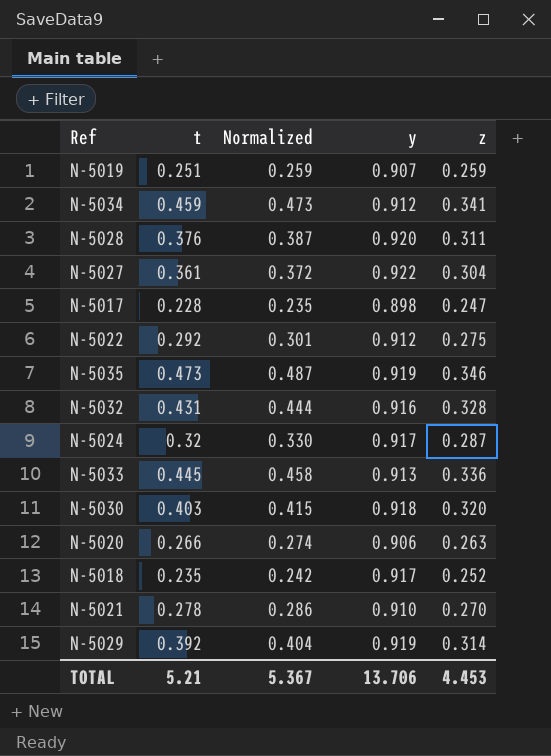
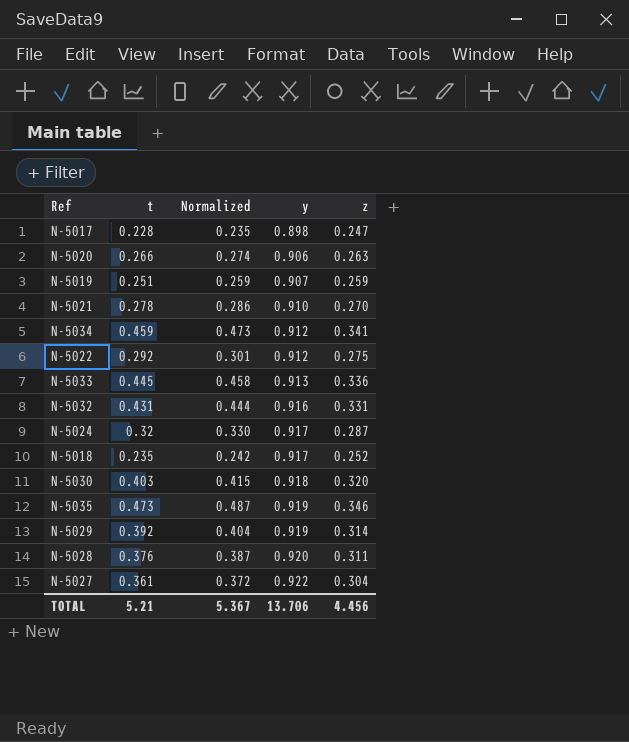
row order: none -> y ascending
N-5032 | z: 0.328 -> 0.331
TOTAL | z: 4.453 -> 4.456

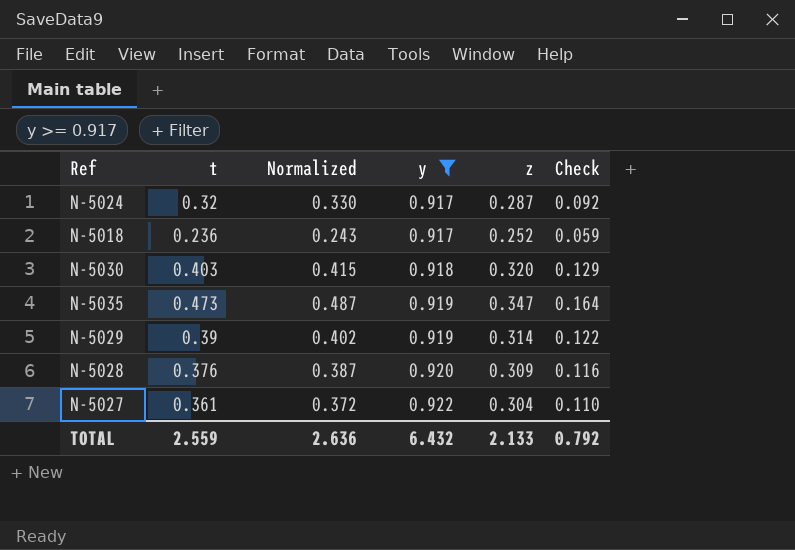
filter: none -> y >= 0.917
column Check | formula: none -> [t] * [z]
N-5018 | t: 0.235 -> 0.236
N-5018 | Normalized: 0.242 -> 0.243
N-5035 | z: 0.346 -> 0.347
N-5029 | t: 0.392 -> 0.39
N-5029 | Normalized: 0.404 -> 0.402
N-5028 | z: 0.311 -> 0.309
TOTAL | t: 5.21 -> 2.559
TOTAL | Normalized: 5.367 -> 2.636
TOTAL | y: 13.706 -> 6.432
TOTAL | z: 4.456 -> 2.133

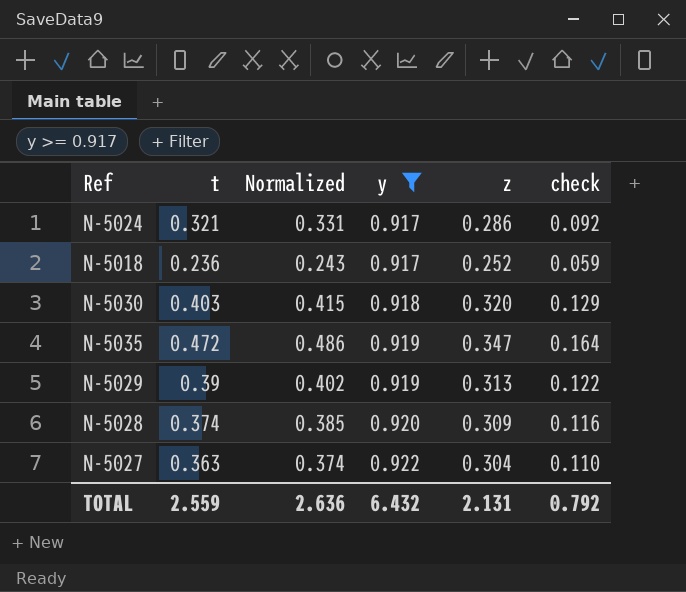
column name: Check -> check
N-5024 | t: 0.32 -> 0.321
N-5024 | Normalized: 0.330 -> 0.331
N-5024 | z: 0.287 -> 0.286
N-5035 | t: 0.473 -> 0.472
N-5035 | Normalized: 0.487 -> 0.486
N-5029 | z: 0.314 -> 0.313
N-5028 | t: 0.376 -> 0.374
N-5028 | Normalized: 0.387 -> 0.385
N-5027 | t: 0.361 -> 0.363
N-5027 | Normalized: 0.372 -> 0.374
TOTAL | z: 2.133 -> 2.131

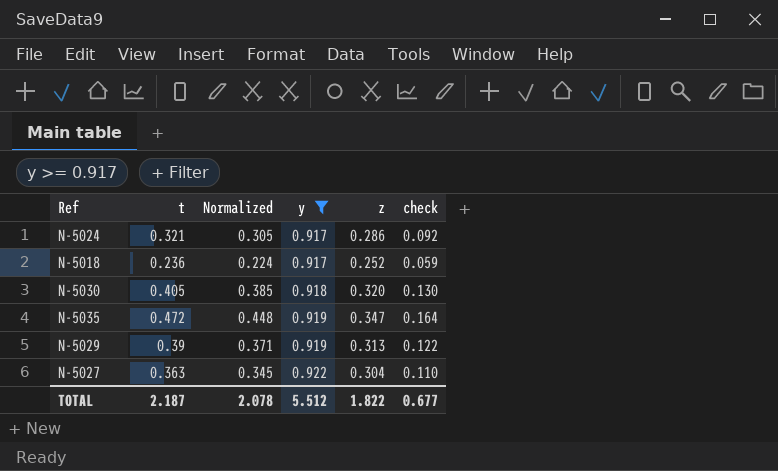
column Normalized | formula: [t] * 1.03 -> [t] * 0.95
row N-5028: 0.374 | 0.385 | 0.920 | 0.309 | 0.116 -> none
N-5030 | t: 0.403 -> 0.405
N-5030 | check: 0.129 -> 0.130
TOTAL | t: 2.559 -> 2.187
TOTAL | Normalized: 2.636 -> 2.078
TOTAL | y: 6.432 -> 5.512
TOTAL | z: 2.131 -> 1.822
TOTAL | check: 0.792 -> 0.677

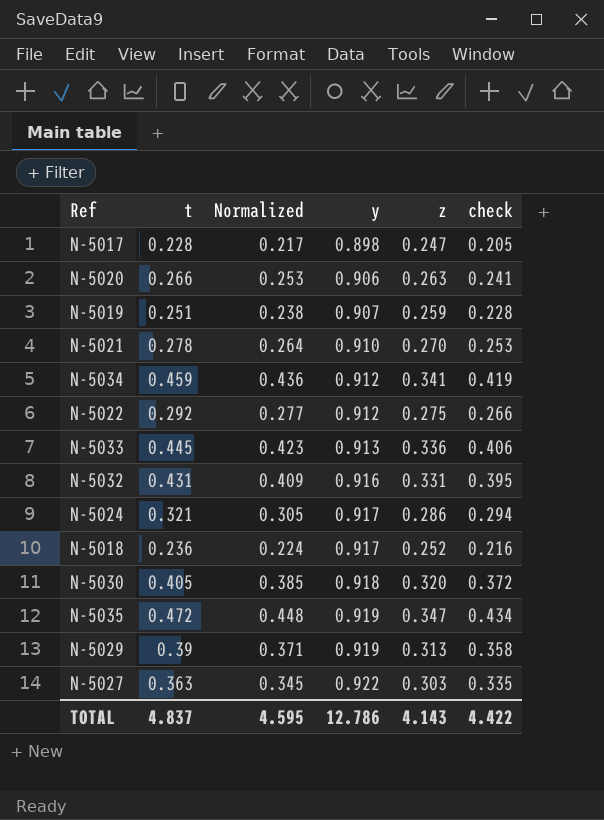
filter: y >= 0.917 -> none
column check | formula: [t] * [z] -> [t] * [y]
N-5027 | z: 0.304 -> 0.303
TOTAL | t: 2.187 -> 4.837
TOTAL | Normalized: 2.078 -> 4.595
TOTAL | y: 5.512 -> 12.786
TOTAL | z: 1.822 -> 4.143
TOTAL | check: 0.677 -> 4.422

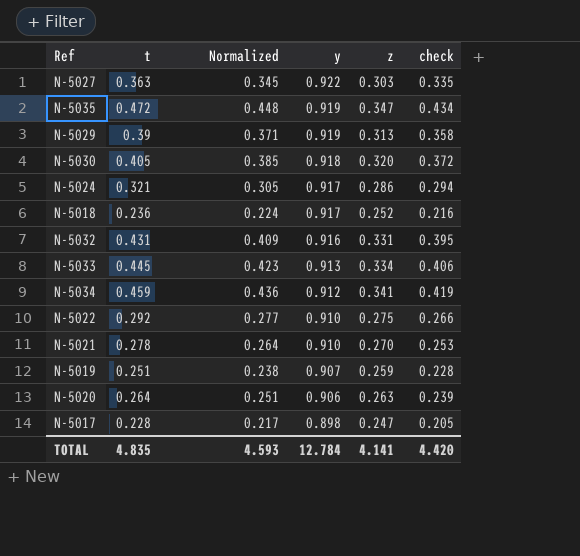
row order: y ascending -> y descending
N-5033 | z: 0.336 -> 0.334
N-5022 | y: 0.912 -> 0.910
N-5020 | t: 0.266 -> 0.264
N-5020 | Normalized: 0.253 -> 0.251
N-5020 | check: 0.241 -> 0.239
TOTAL | t: 4.837 -> 4.835
TOTAL | Normalized: 4.595 -> 4.593
TOTAL | y: 12.786 -> 12.784
TOTAL | z: 4.143 -> 4.141
TOTAL | check: 4.422 -> 4.420

